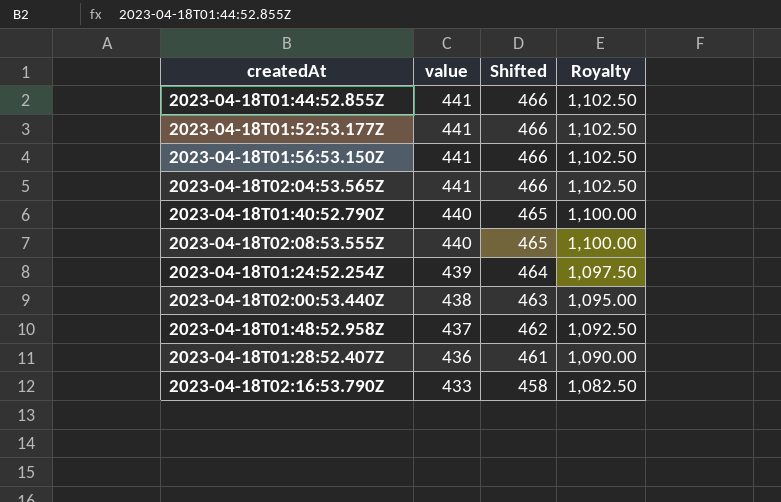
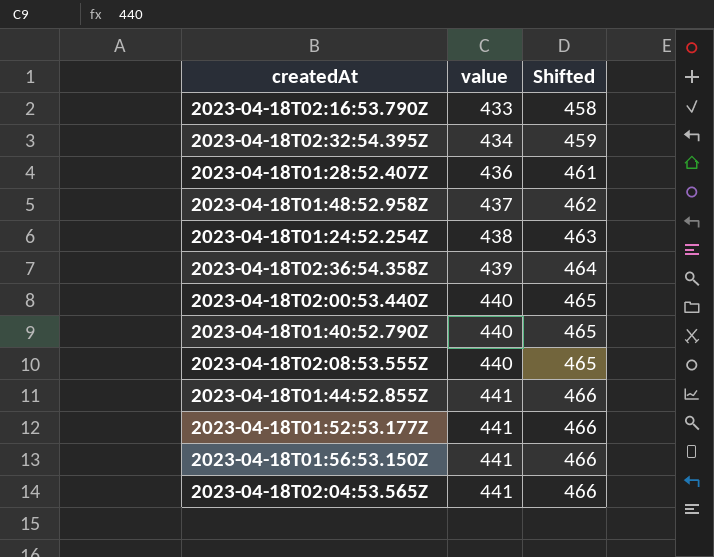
row order: value descending -> value ascending
column Royalty | formula: [value] * 2.5 -> none
row 2023-04-18T02:32:54.395Z: none -> 434 | 459
2023-04-18T01:24:52.254Z | value: 439 -> 438
2023-04-18T01:24:52.254Z | Shifted: 464 -> 463
row 2023-04-18T02:36:54.358Z: none -> 439 | 464
2023-04-18T02:00:53.440Z | value: 438 -> 440
2023-04-18T02:00:53.440Z | Shifted: 463 -> 465

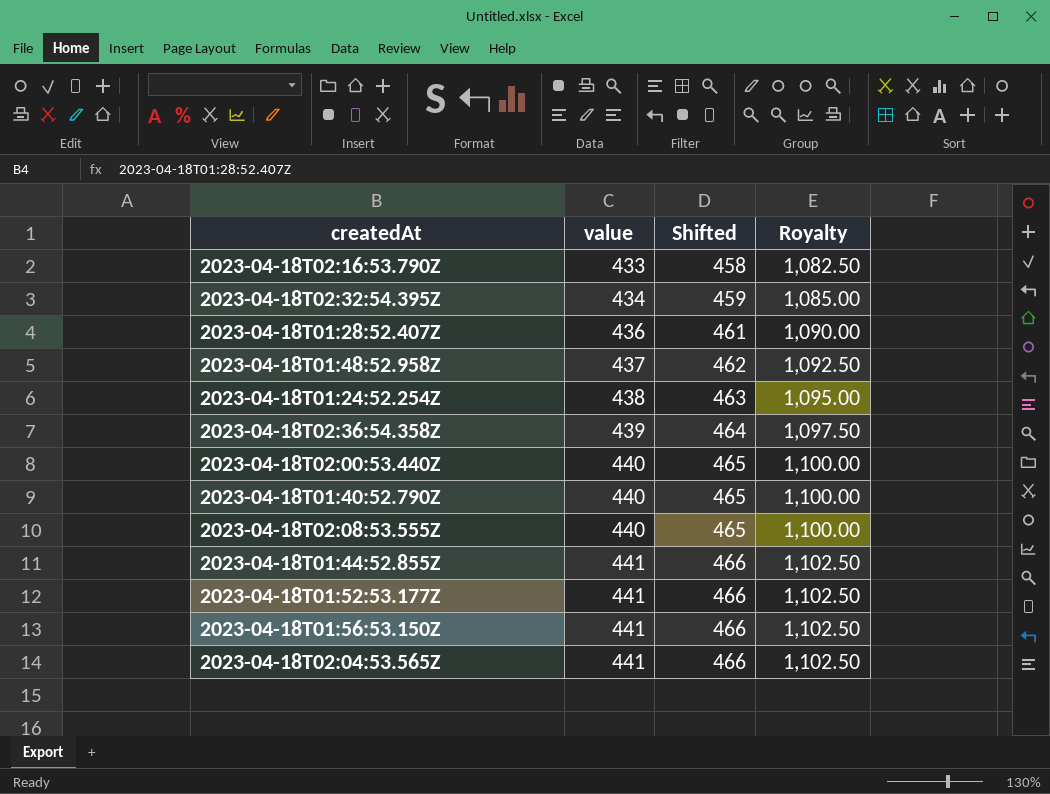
column Royalty | formula: none -> [value] * 2.5

